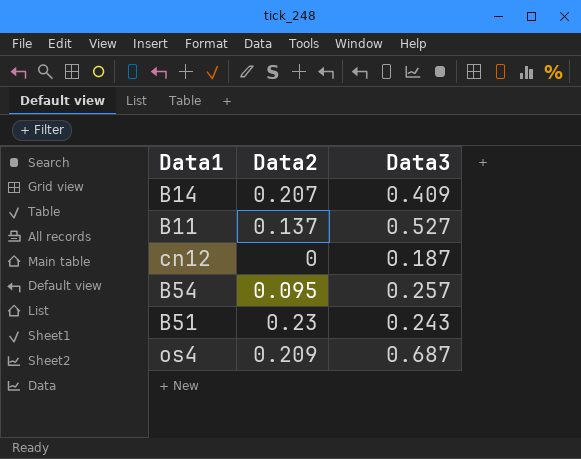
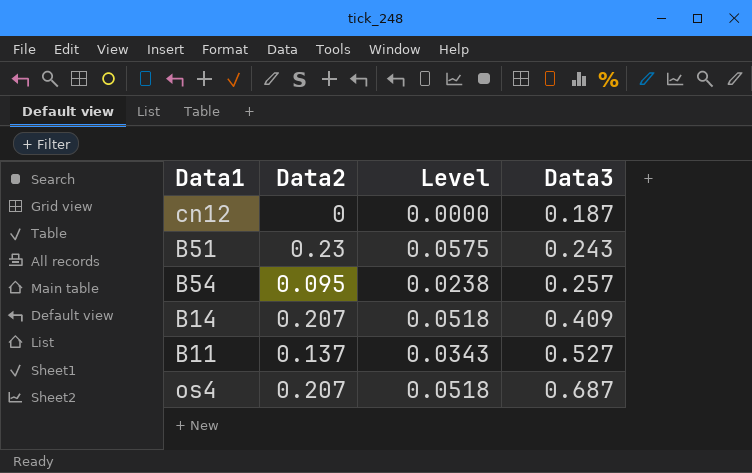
row order: none -> Data3 ascending
column Level | formula: none -> [Data2] * 0.25
os4 | Data2: 0.209 -> 0.207

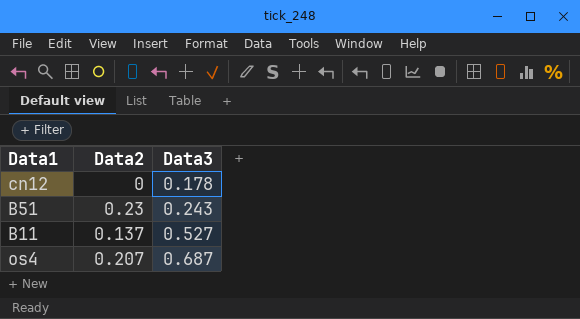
column Level | formula: [Data2] * 0.25 -> none
row B54: 0.095 | 0.0238 | 0.257 -> none
row B14: 0.207 | 0.0518 | 0.409 -> none
cn12 | Data3: 0.187 -> 0.178

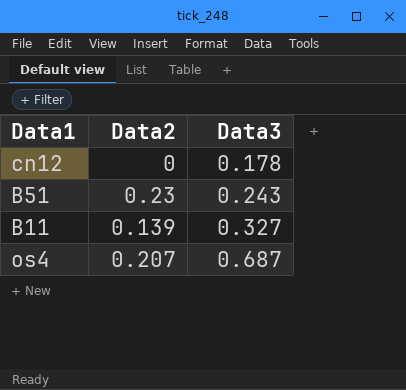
B11 | Data2: 0.137 -> 0.139
B11 | Data3: 0.527 -> 0.327

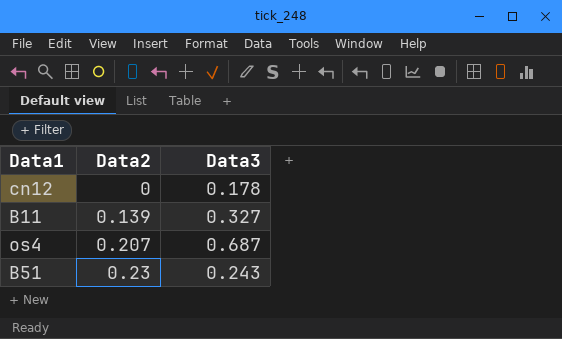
row order: Data3 ascending -> Data2 ascending

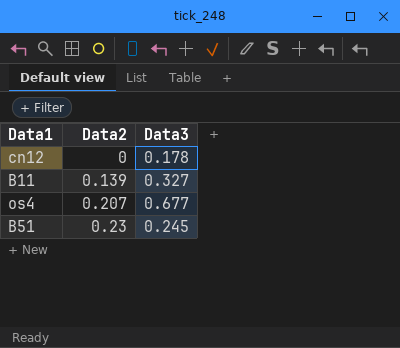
os4 | Data3: 0.687 -> 0.677
B51 | Data3: 0.243 -> 0.245

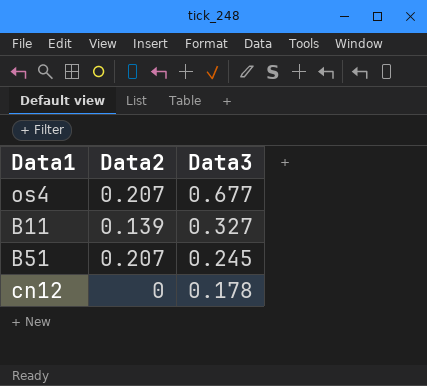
row order: Data2 ascending -> Data3 descending
B51 | Data2: 0.23 -> 0.207

